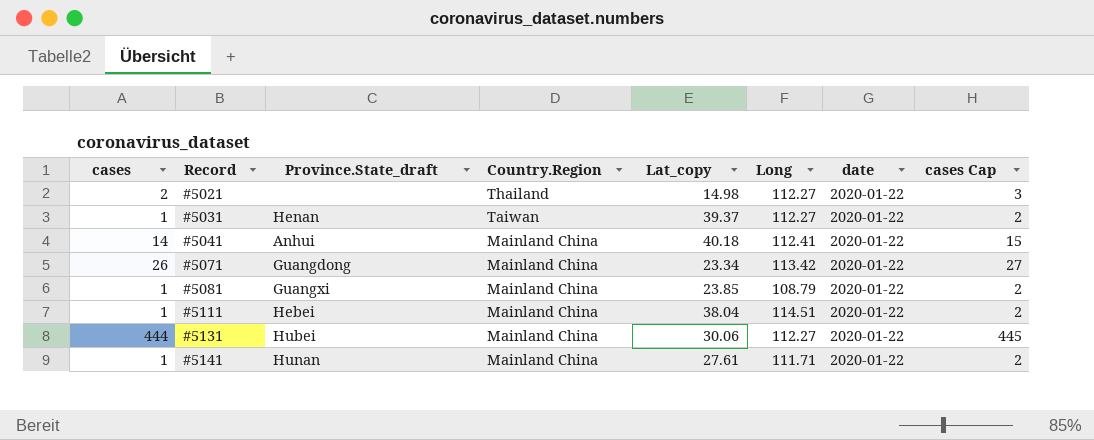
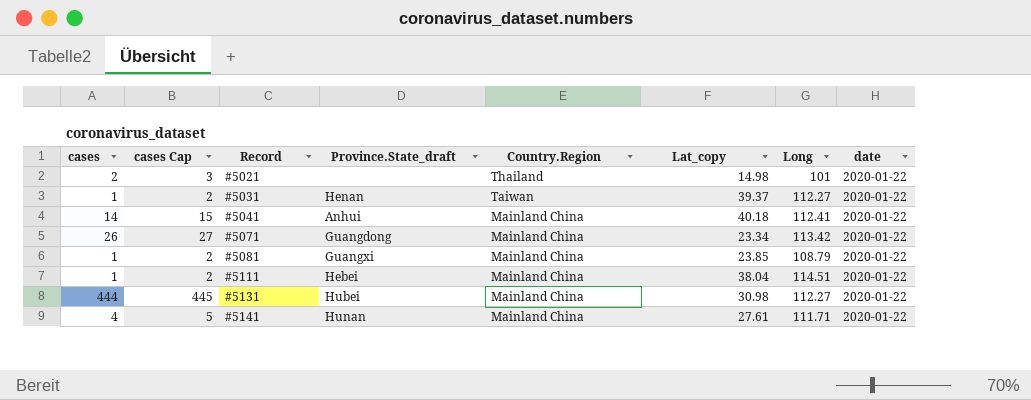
column cases Cap | position: 8 -> 2
#5021 | Long: 112.27 -> 101
#5131 | Lat_copy: 30.06 -> 30.98
#5141 | cases: 1 -> 4
#5141 | cases Cap: 2 -> 5

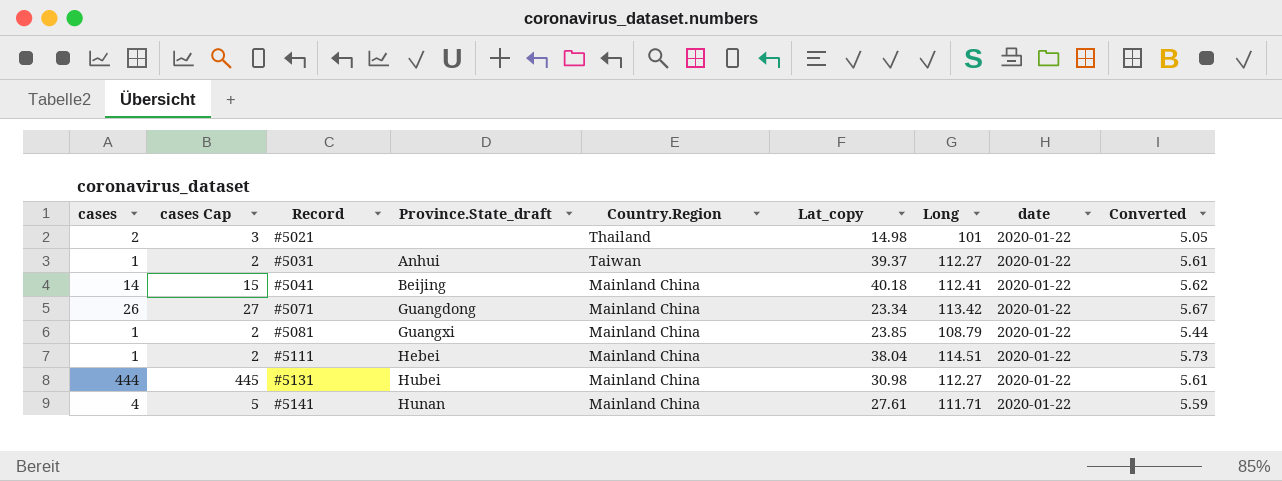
column Converted | formula: none -> [Long] * 0.05
#5031 | Province.State_draft: Henan -> Anhui
#5041 | Province.State_draft: Anhui -> Beijing

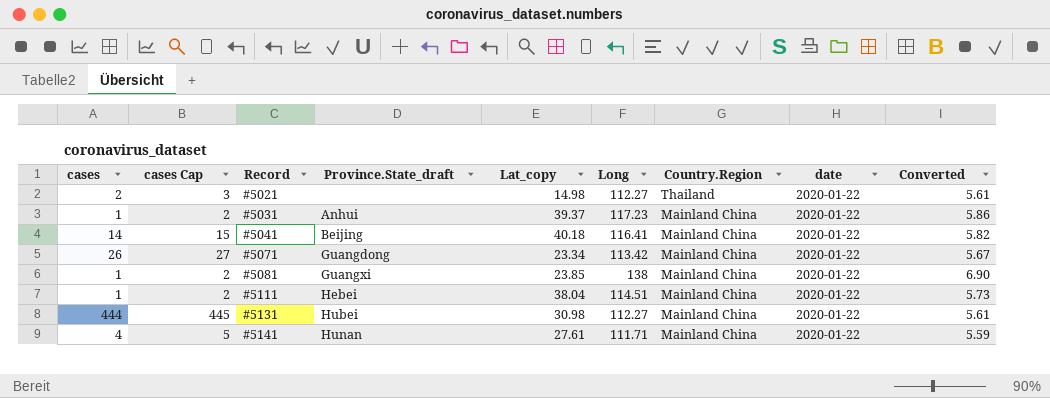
column Country.Region | position: 5 -> 7
#5021 | Long: 101 -> 112.27
#5021 | Converted: 5.05 -> 5.61
#5031 | Long: 112.27 -> 117.23
#5031 | Country.Region: Taiwan -> Mainland China
#5031 | Converted: 5.61 -> 5.86
#5041 | Long: 112.41 -> 116.41
#5041 | Converted: 5.62 -> 5.82
#5081 | Long: 108.79 -> 138
#5081 | Converted: 5.44 -> 6.90

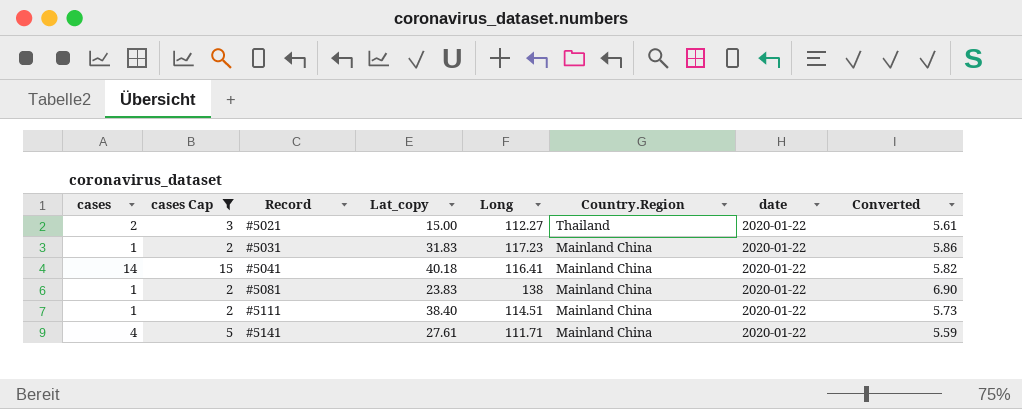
filter: none -> cases Cap <= 15
column Province.State_draft | position: 4 -> none
#5021 | Lat_copy: 14.98 -> 15.00
#5031 | Lat_copy: 39.37 -> 31.83
#5081 | Lat_copy: 23.85 -> 23.83
#5111 | Lat_copy: 38.04 -> 38.40

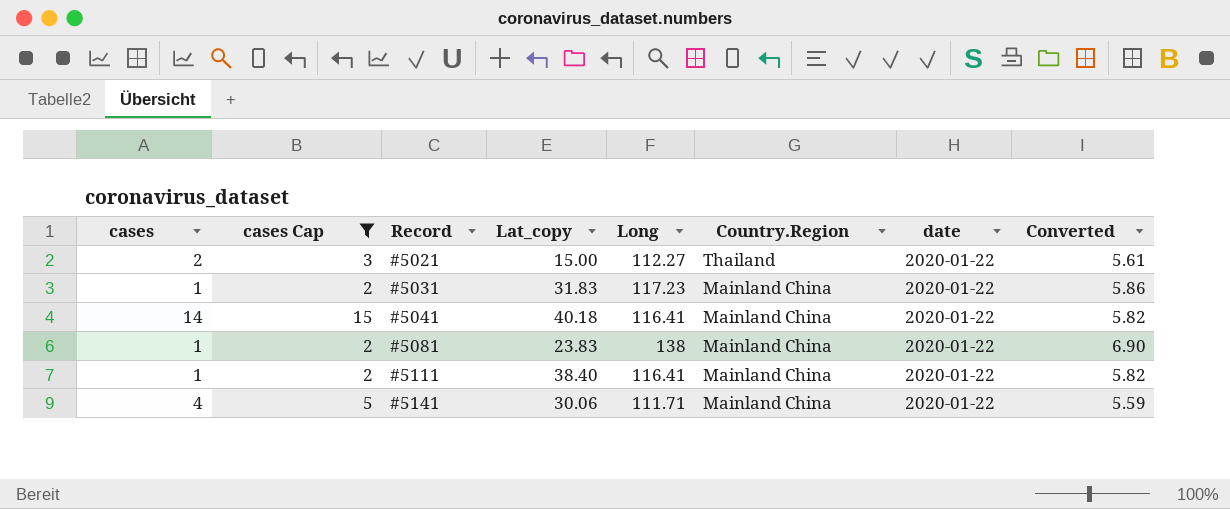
#5111 | Long: 114.51 -> 116.41
#5111 | Converted: 5.73 -> 5.82
#5141 | Lat_copy: 27.61 -> 30.06

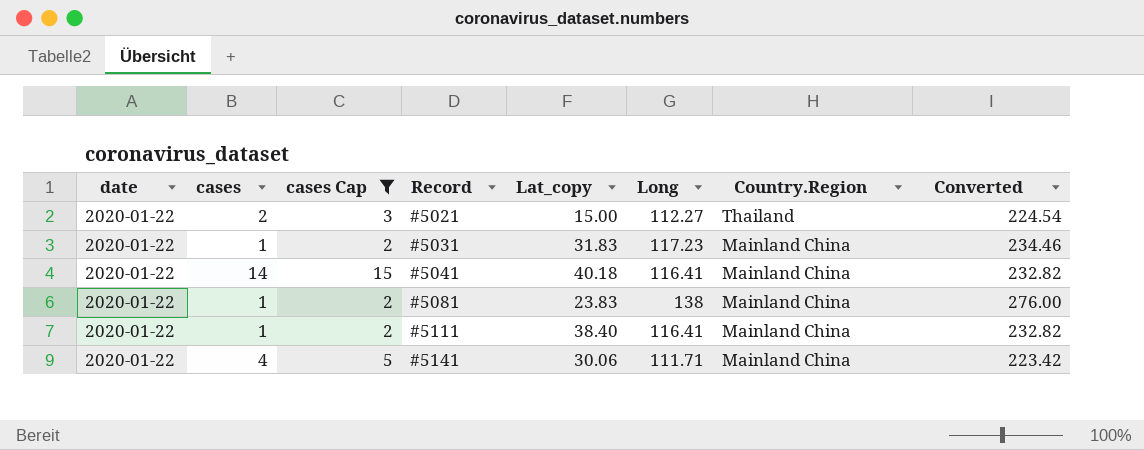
column date | position: 7 -> 1
column Converted | formula: [Long] * 0.05 -> [Long] * 2

